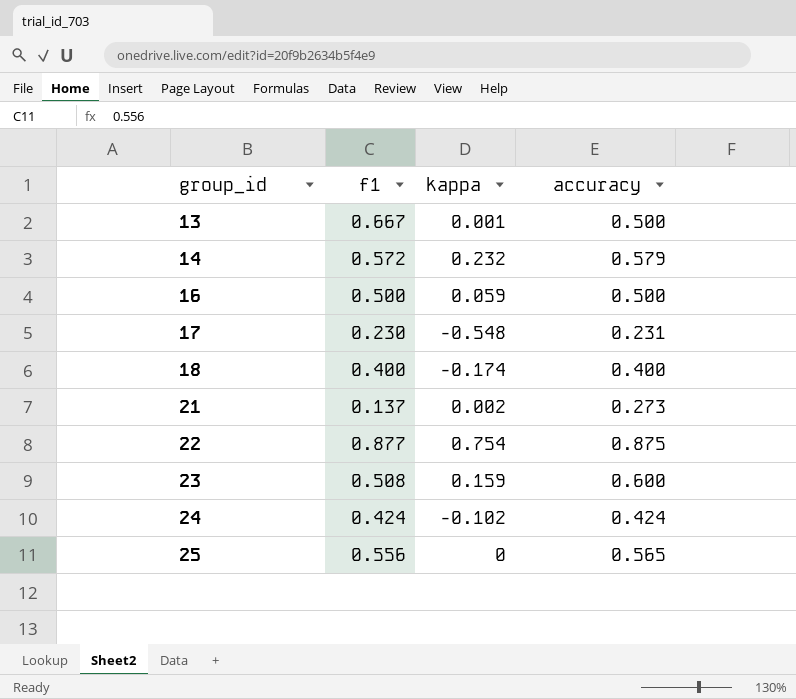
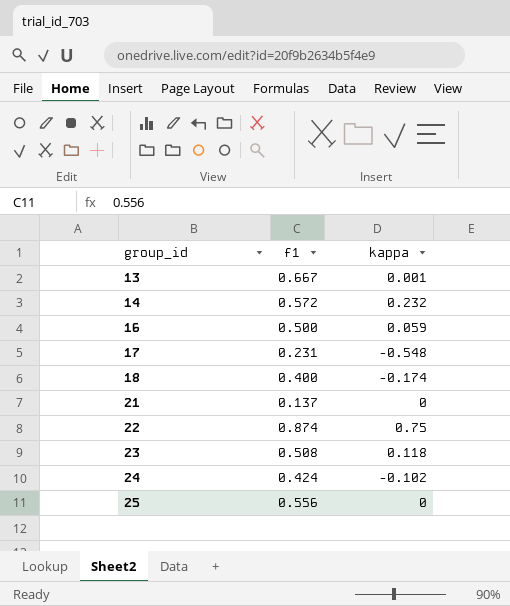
column accuracy | position: 4 -> none
17 | f1: 0.230 -> 0.231
21 | kappa: 0.002 -> 0
22 | f1: 0.877 -> 0.874
22 | kappa: 0.754 -> 0.75
23 | kappa: 0.159 -> 0.118

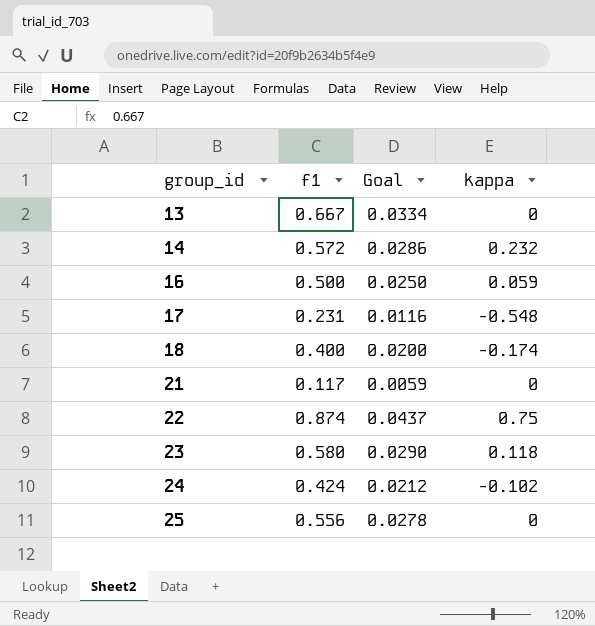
column Goal | formula: none -> [f1] * 0.05
13 | kappa: 0.001 -> 0
21 | f1: 0.137 -> 0.117
23 | f1: 0.508 -> 0.580

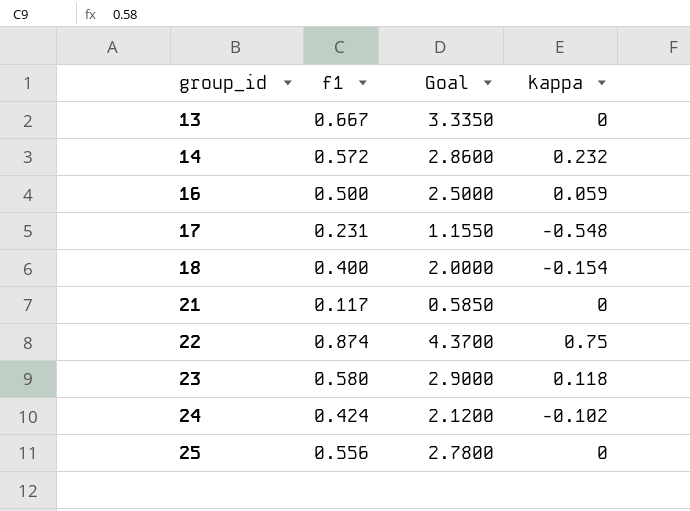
column Goal | formula: [f1] * 0.05 -> [f1] * 5
18 | kappa: -0.174 -> -0.154

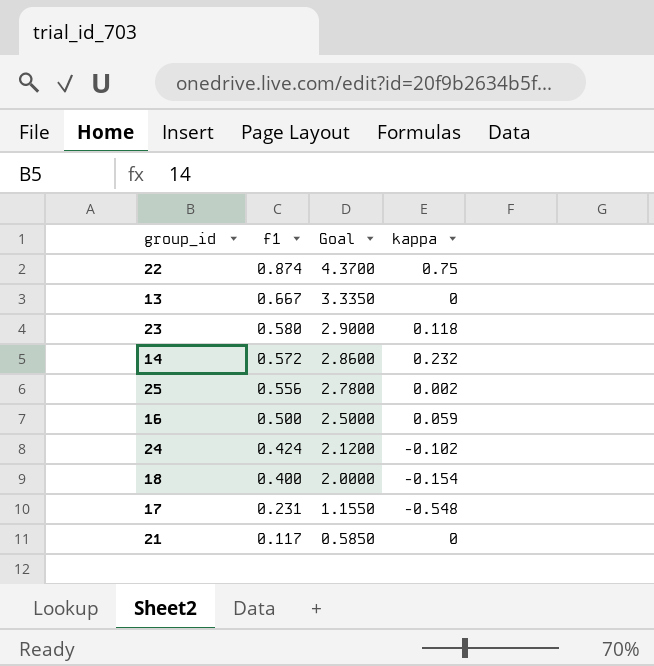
row order: group_id ascending -> f1 descending
25 | kappa: 0 -> 0.002

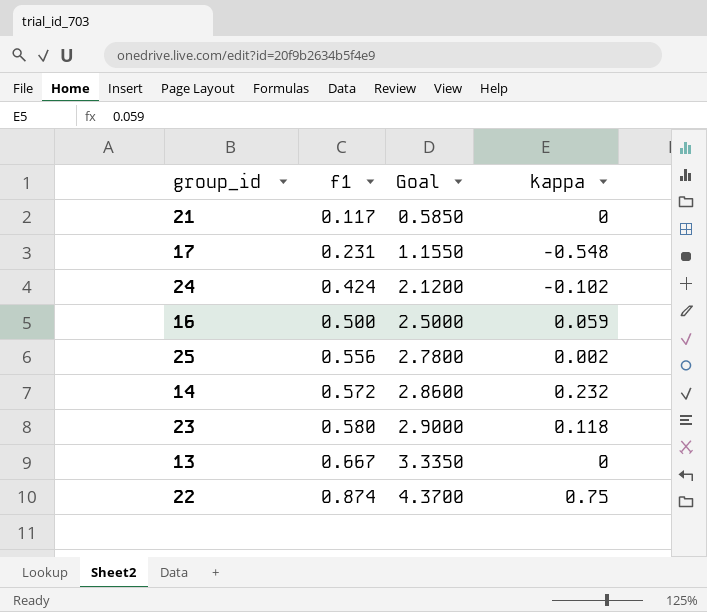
row order: f1 descending -> f1 ascending
row 18: 0.400 | 2.0000 | -0.154 -> none

